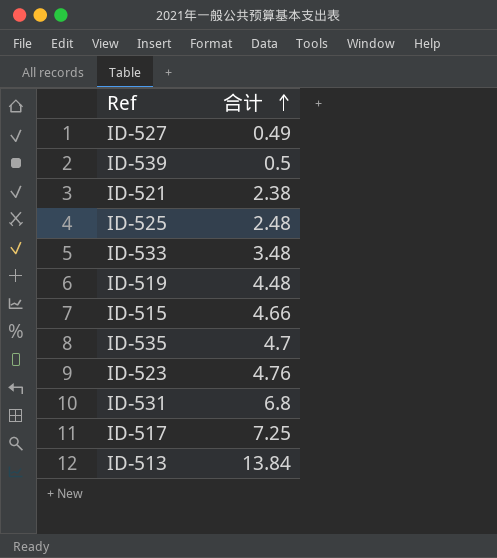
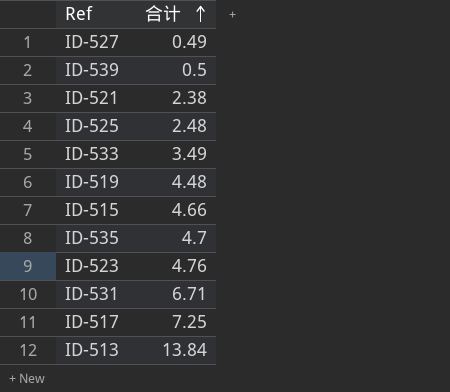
ID-533 | 合计: 3.48 -> 3.49
ID-531 | 合计: 6.8 -> 6.71

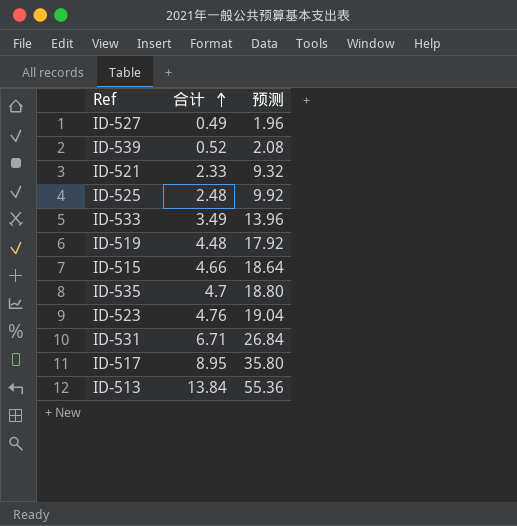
column 预测 | formula: none -> [合计] * 4
ID-539 | 合计: 0.5 -> 0.52
ID-521 | 合计: 2.38 -> 2.33
ID-517 | 合计: 7.25 -> 8.95

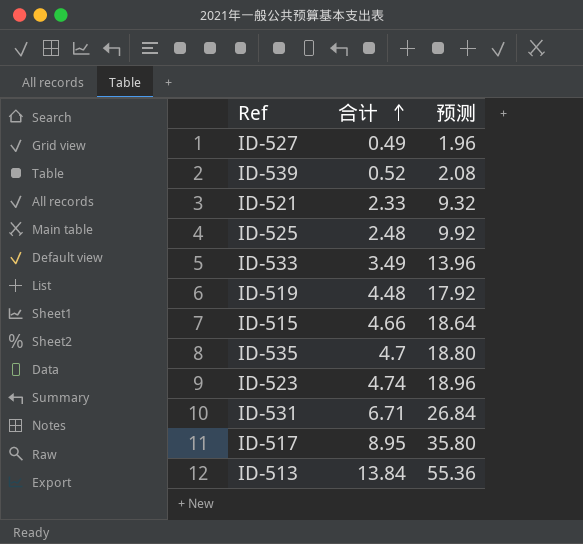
ID-523 | 合计: 4.76 -> 4.74
ID-523 | 预测: 19.04 -> 18.96

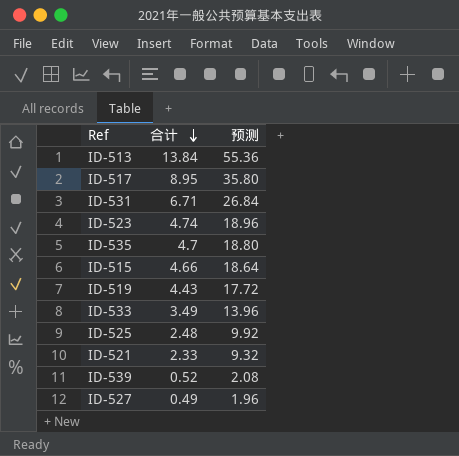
row order: 合计 ascending -> 合计 descending
ID-519 | 合计: 4.48 -> 4.43
ID-519 | 预测: 17.92 -> 17.72

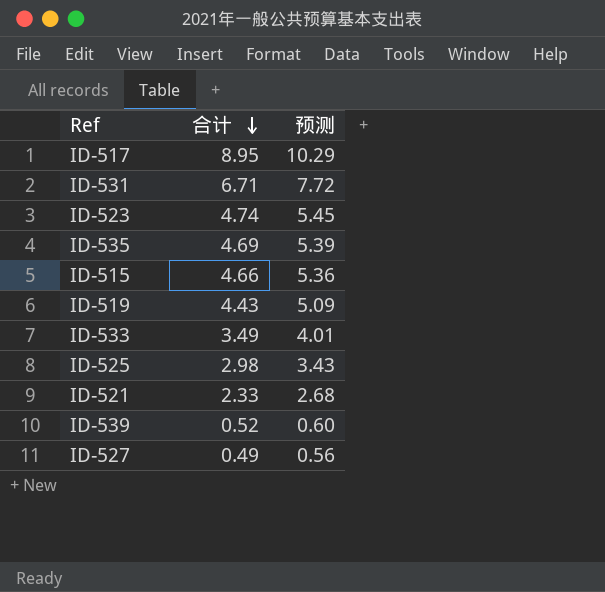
column 预测 | formula: [合计] * 4 -> [合计] * 1.15
row ID-513: 13.84 | 55.36 -> none
ID-535 | 合计: 4.7 -> 4.69
ID-525 | 合计: 2.48 -> 2.98

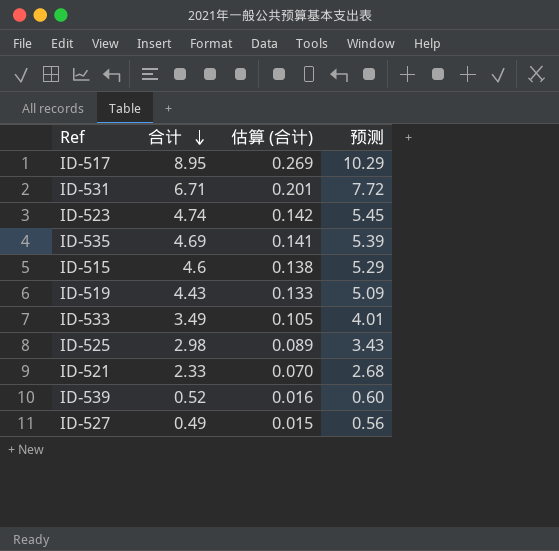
column 估算 (合计) | formula: none -> [合计] * 0.03
ID-515 | 合计: 4.66 -> 4.6
ID-515 | 预测: 5.36 -> 5.29

